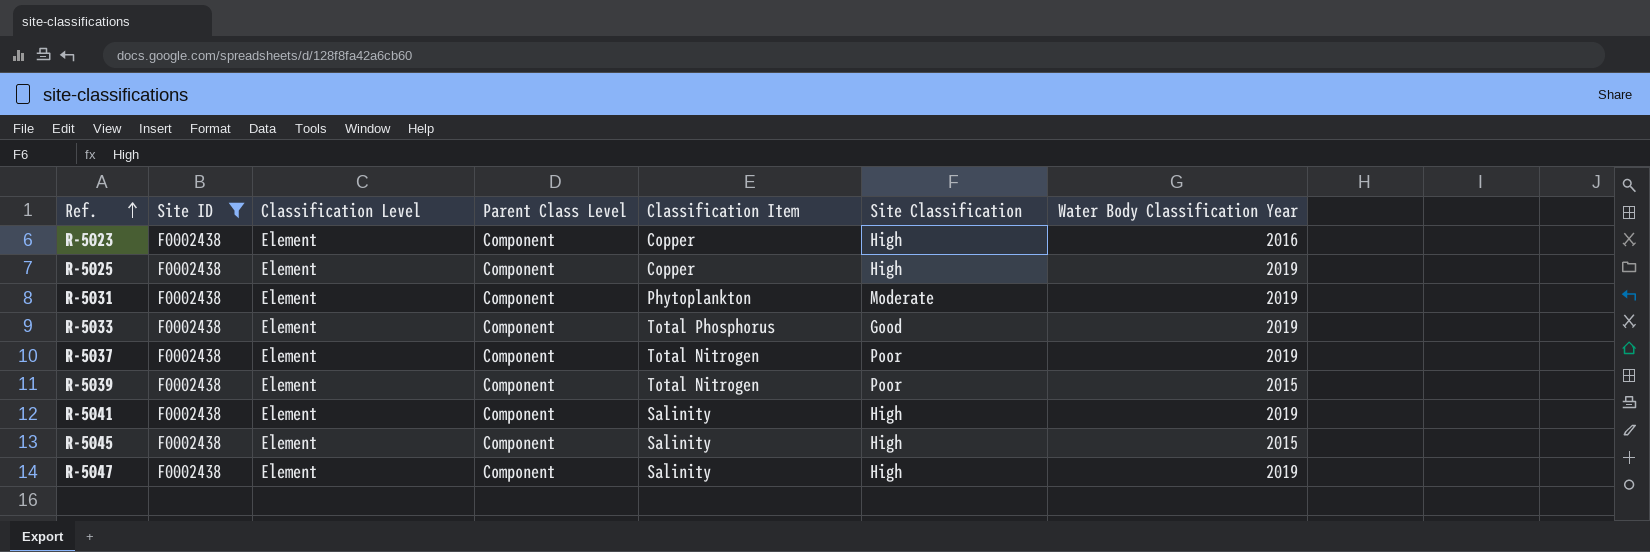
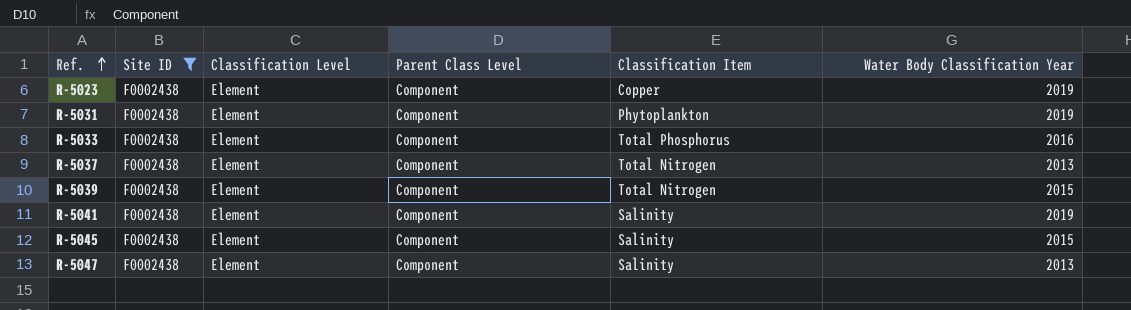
column Site Classification | position: 6 -> none
row R-5025: F0002438 | Element | Component | Copper | High | 2019 -> none
R-5023 | Water Body Classification Year: 2016 -> 2019
R-5033 | Water Body Classification Year: 2019 -> 2016
R-5037 | Water Body Classification Year: 2019 -> 2013
R-5047 | Water Body Classification Year: 2019 -> 2013

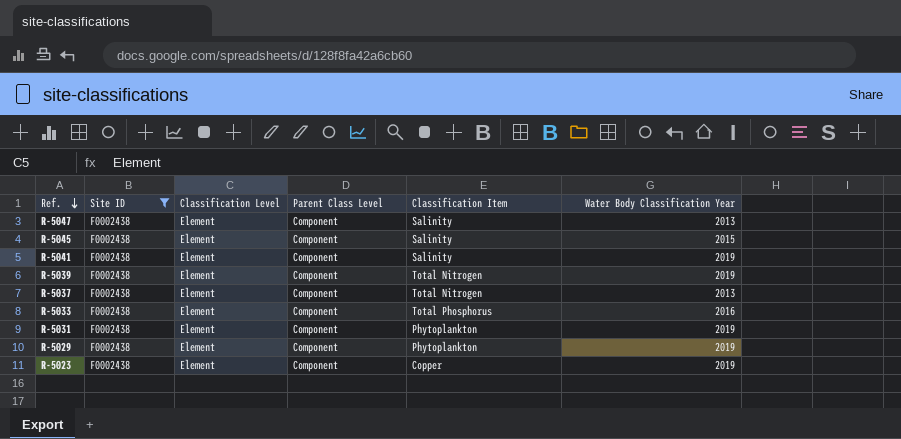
row order: Ref. ascending -> Ref. descending
R-5039 | Water Body Classification Year: 2015 -> 2019
row R-5029: none -> F0002438 | Element | Component | Phytoplankton | 2019

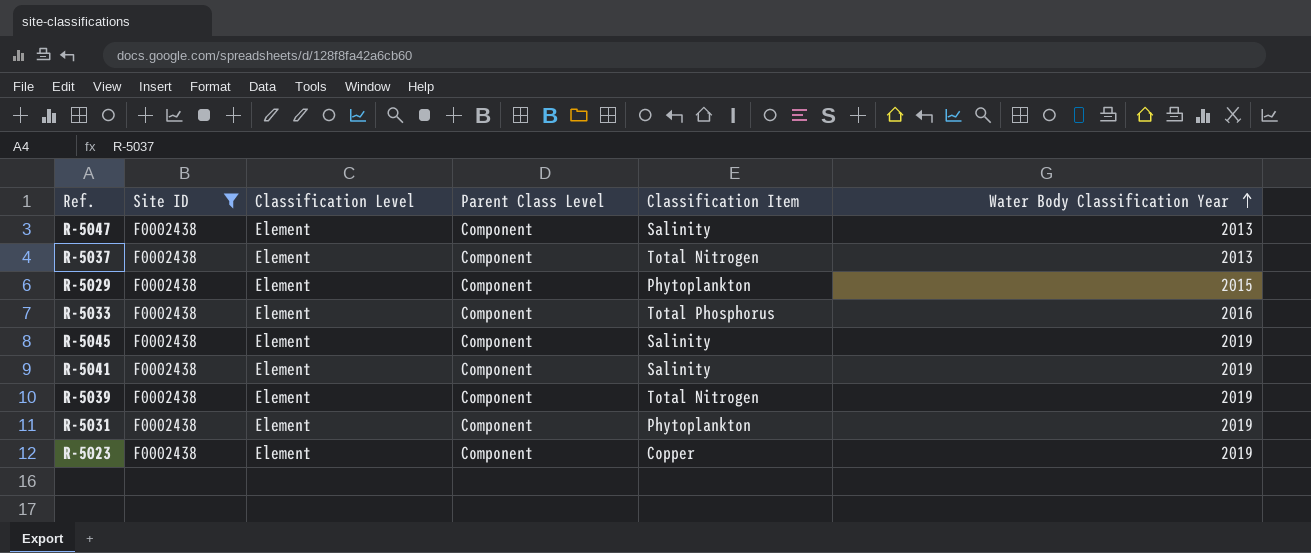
row order: Ref. descending -> Water Body Classification Year ascending
R-5029 | Water Body Classification Year: 2019 -> 2015
R-5045 | Water Body Classification Year: 2015 -> 2019

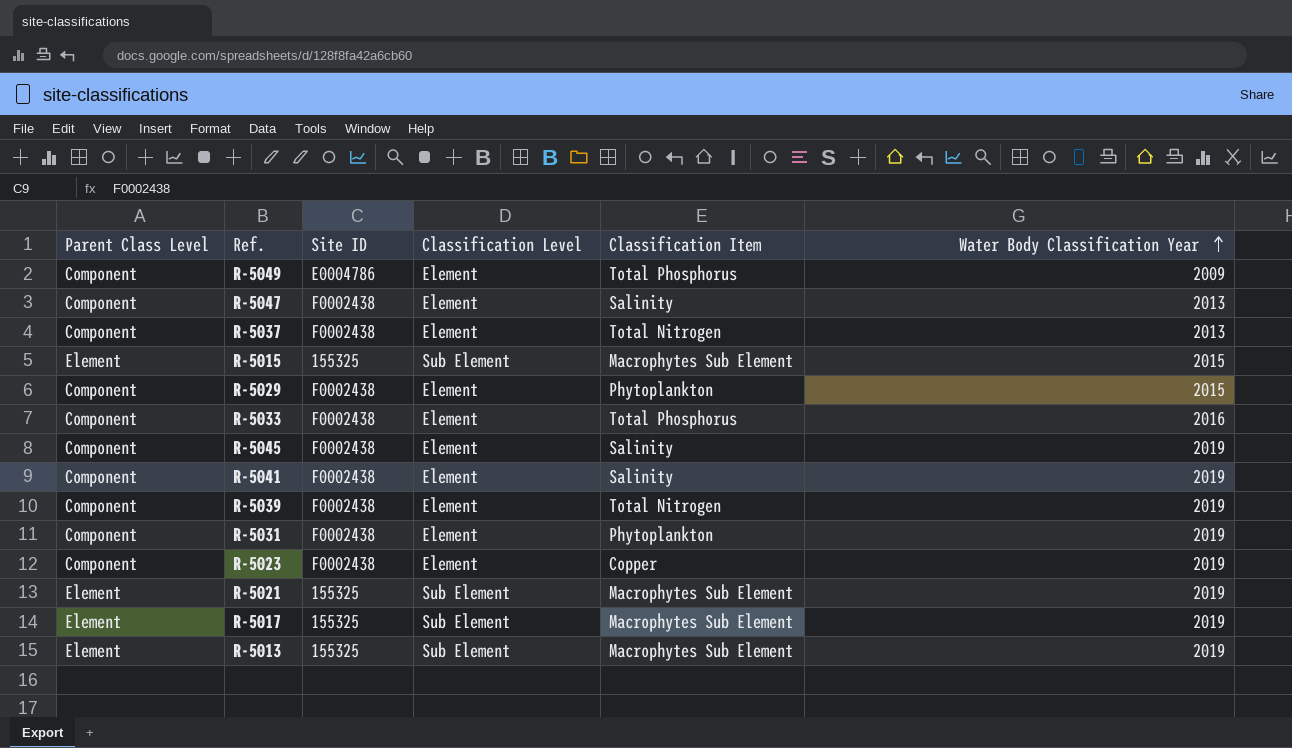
filter: Site ID = F0002438 -> none
column Parent Class Level | position: 4 -> 1

